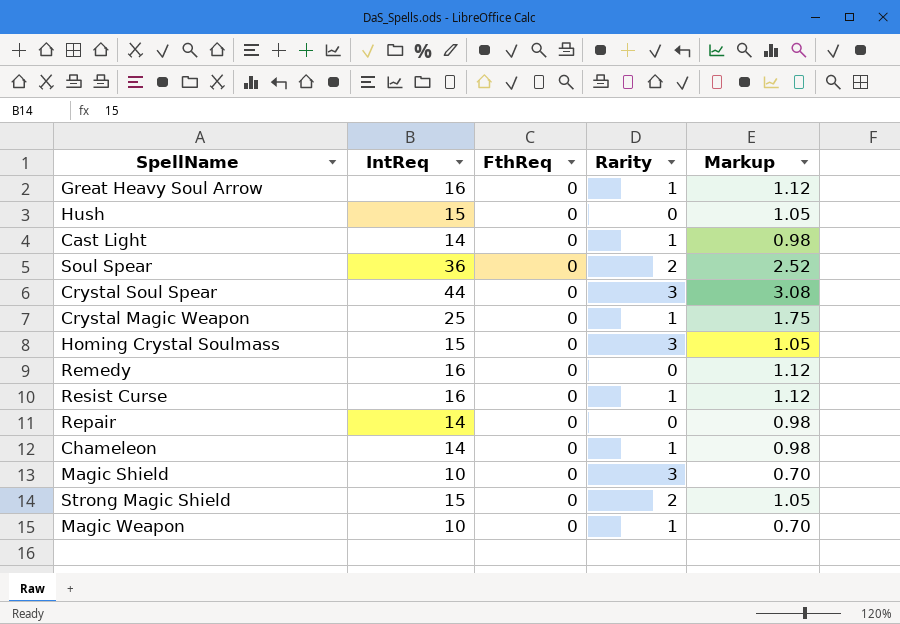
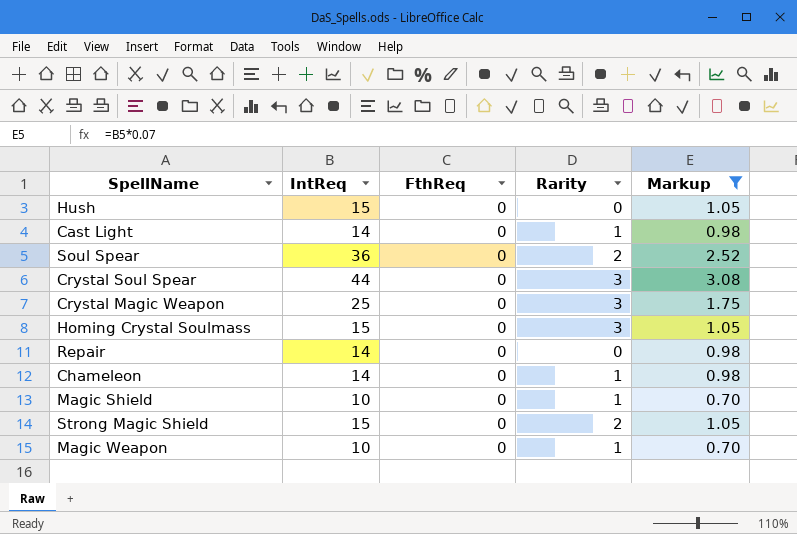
filter: none -> Markup != 1.12
Crystal Magic Weapon | Rarity: 1 -> 3
Magic Shield | Rarity: 3 -> 1

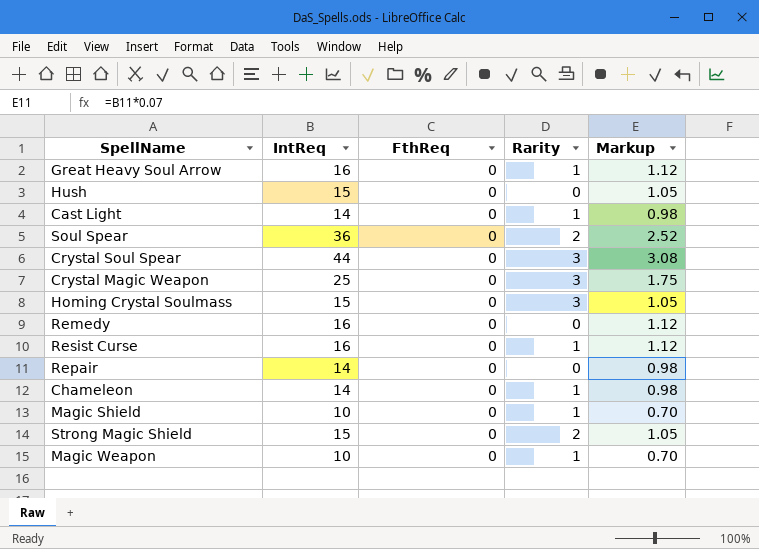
filter: Markup != 1.12 -> none

